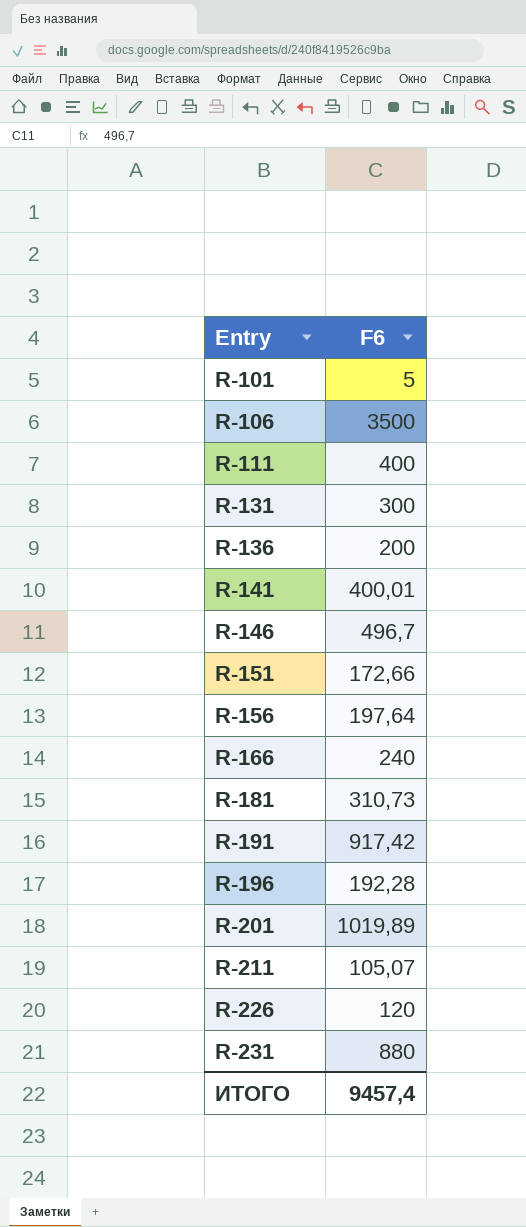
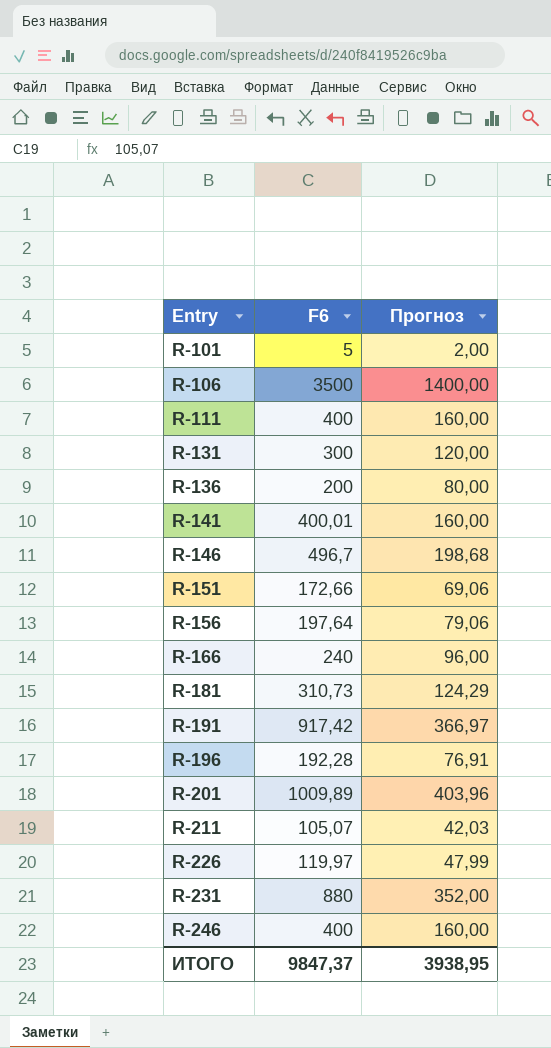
column Прогноз | formula: none -> [F6] * 0,4
R-201 | F6: 1019,89 -> 1009,89
R-226 | F6: 120 -> 119,97
row R-246: none -> 400 | 160,00
ИТОГО | F6: 9457,4 -> 9847,37

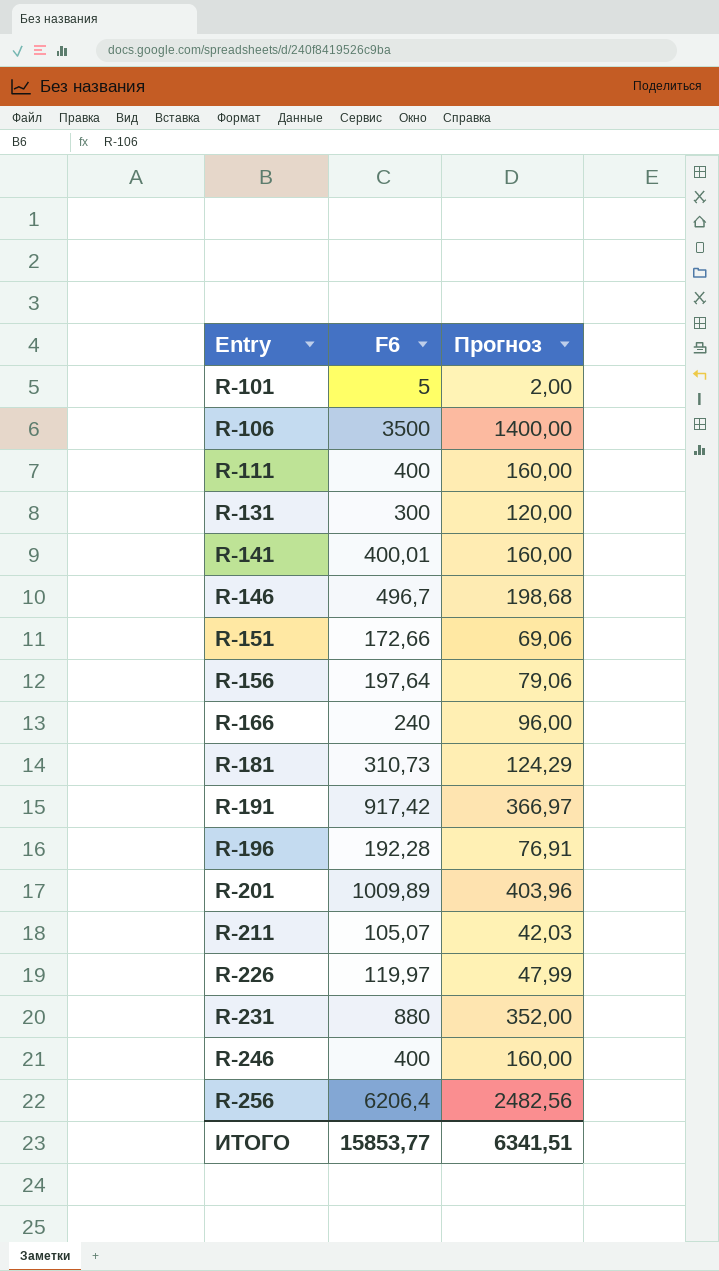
row R-136: 200 | 80,00 -> none
row R-256: none -> 6206,4 | 2482,56
ИТОГО | F6: 9847,37 -> 15853,77
ИТОГО | Прогноз: 3938,95 -> 6341,51

